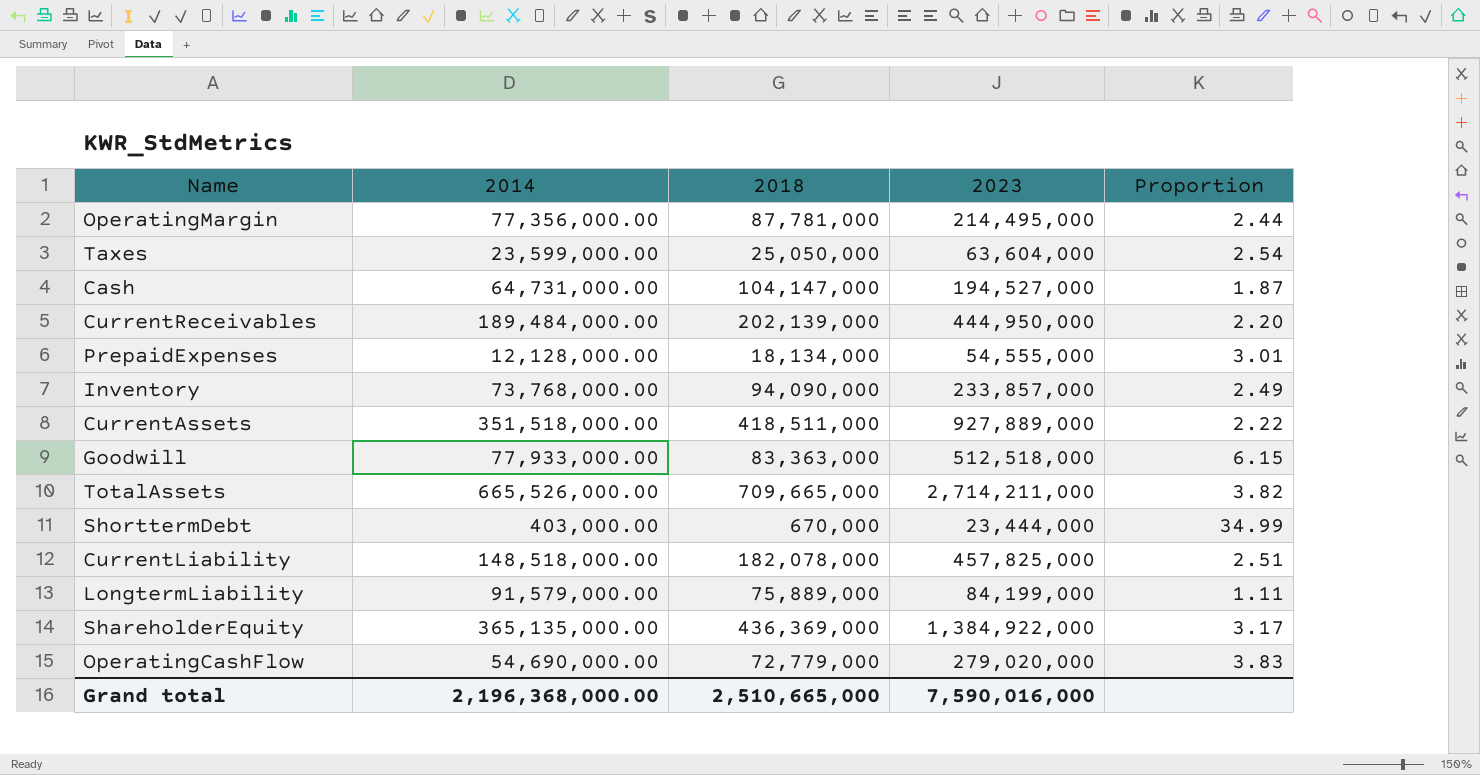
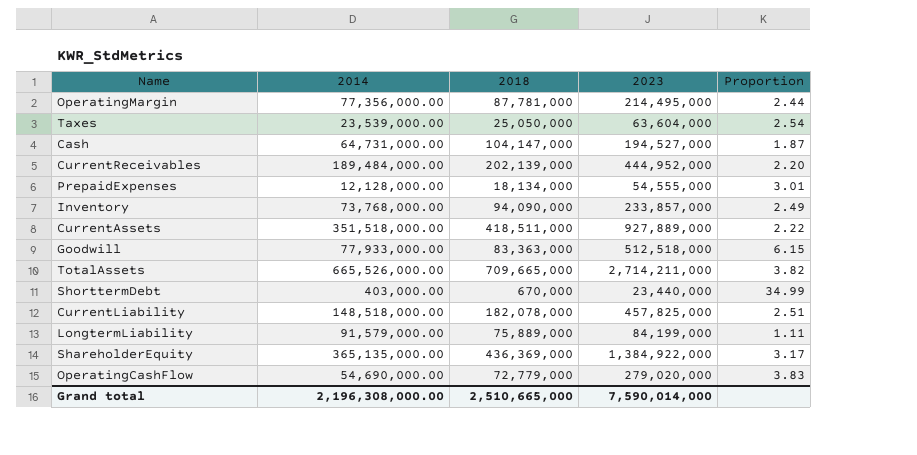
Taxes | 2014: 23,599,000.00 -> 23,539,000.00
CurrentReceivables | 2023: 444,950,000 -> 444,952,000
ShorttermDebt | 2023: 23,444,000 -> 23,440,000
Grand total | 2014: 2,196,368,000.00 -> 2,196,308,000.00
Grand total | 2023: 7,590,016,000 -> 7,590,014,000

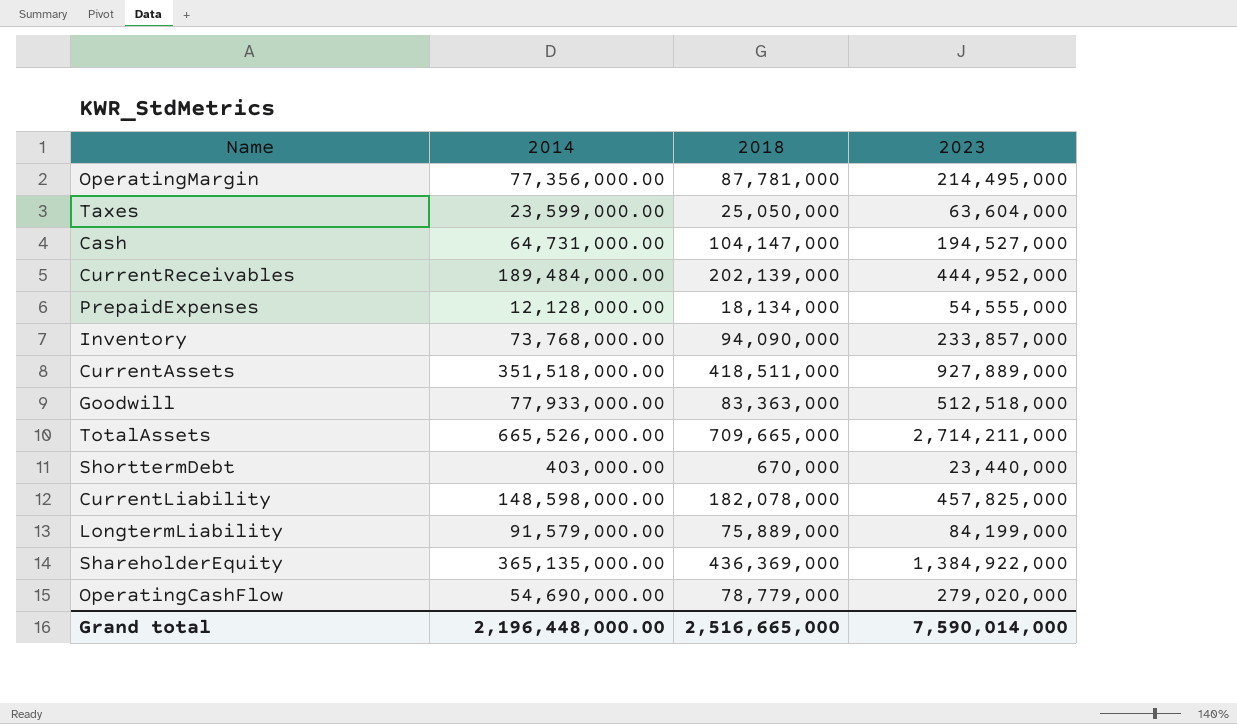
column Proportion | formula: [2023] / [2018] -> none
Taxes | 2014: 23,539,000.00 -> 23,599,000.00
CurrentLiability | 2014: 148,518,000.00 -> 148,598,000.00
OperatingCashFlow | 2018: 72,779,000 -> 78,779,000
Grand total | 2014: 2,196,308,000.00 -> 2,196,448,000.00
Grand total | 2018: 2,510,665,000 -> 2,516,665,000

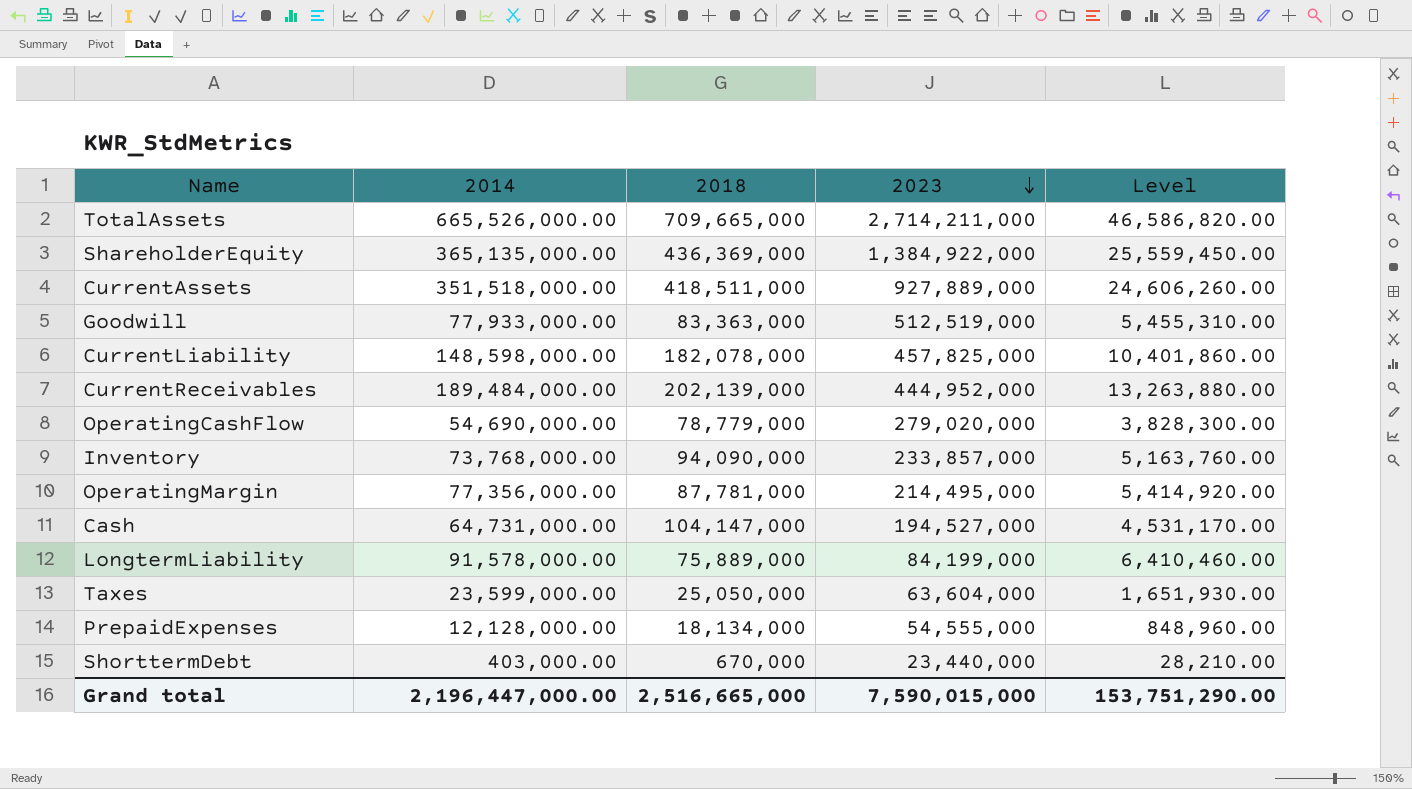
row order: none -> 2023 descending
column Level | formula: none -> [2014] * 0.07
Goodwill | 2023: 512,518,000 -> 512,519,000
LongtermLiability | 2014: 91,579,000.00 -> 91,578,000.00
Grand total | 2014: 2,196,448,000.00 -> 2,196,447,000.00
Grand total | 2023: 7,590,014,000 -> 7,590,015,000

